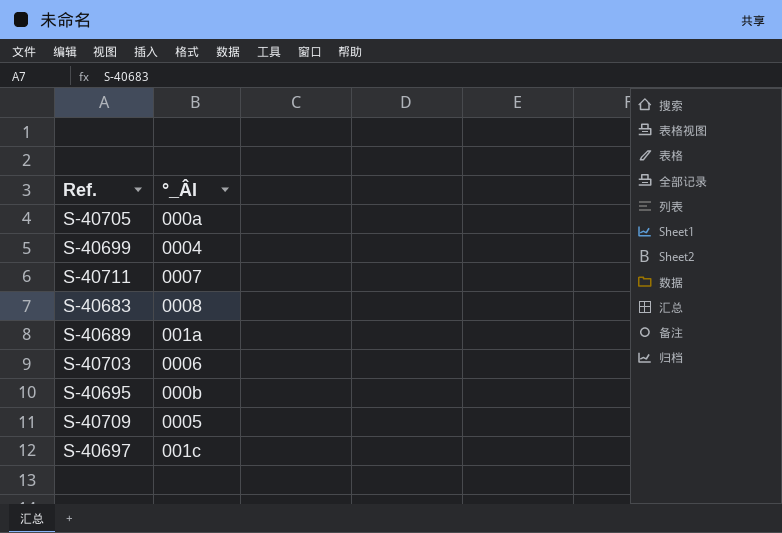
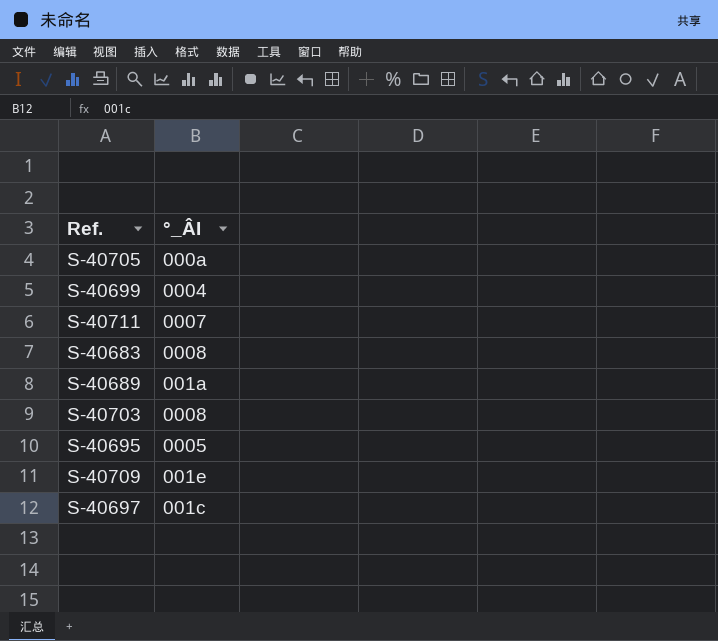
S-40703 | °_ÂI: 0006 -> 0008
S-40695 | °_ÂI: 000b -> 0005
S-40709 | °_ÂI: 0005 -> 001e

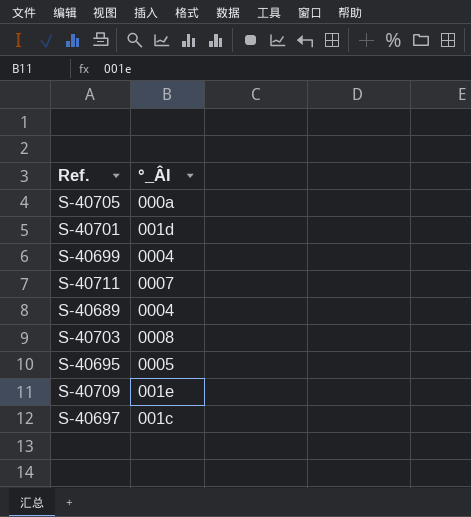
row S-40683: 0008 -> none
row S-40701: none -> 001d
S-40689 | °_ÂI: 001a -> 0004

